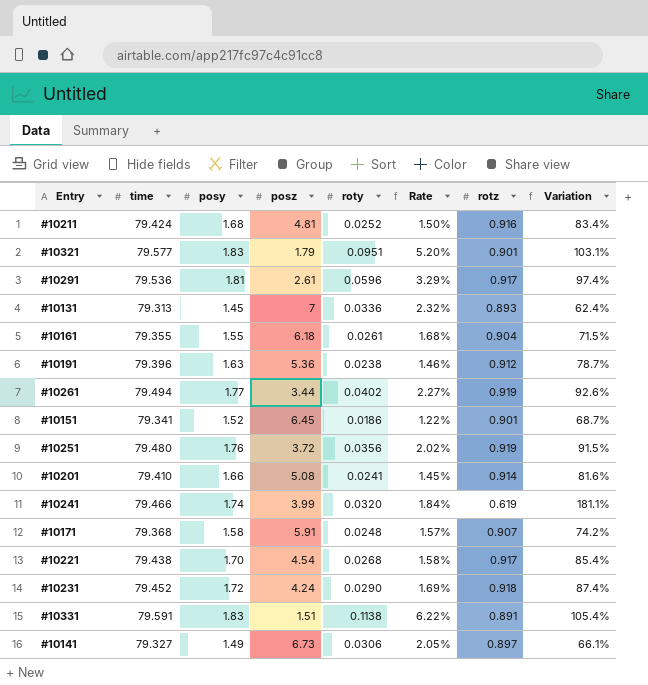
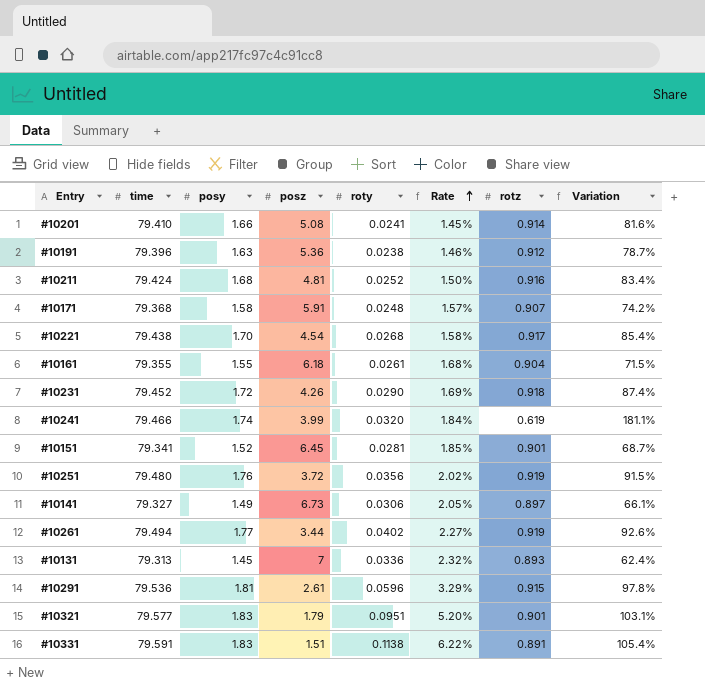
row order: none -> Rate ascending
#10231 | posz: 4.24 -> 4.26
#10151 | roty: 0.0186 -> 0.0281
#10151 | Rate: 1.22% -> 1.85%
#10291 | rotz: 0.917 -> 0.915
#10291 | Variation: 97.4% -> 97.8%

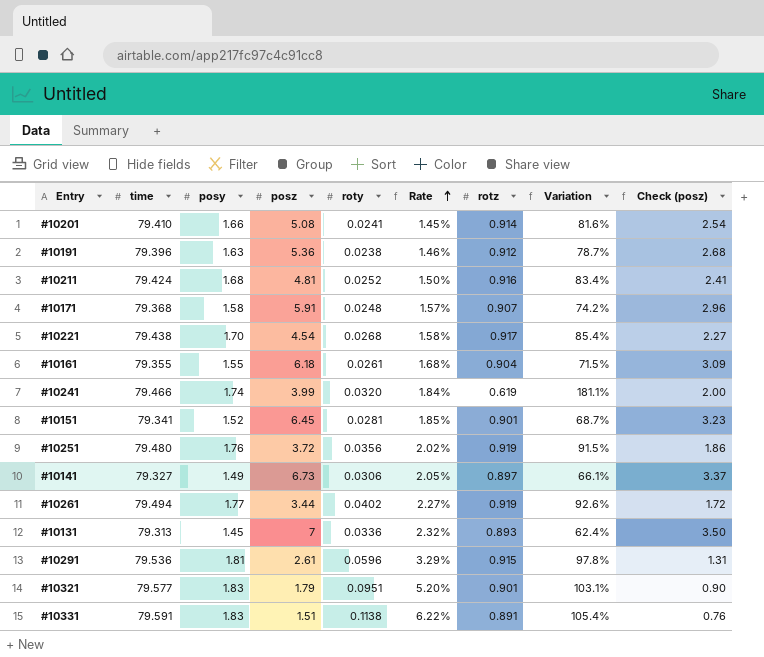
column Check (posz) | formula: none -> [posz] * 0.5
row #10231: 79.452 | 1.72 | 4.26 | 0.0290 | 1.69% | 0.918 | 87.4% -> none

